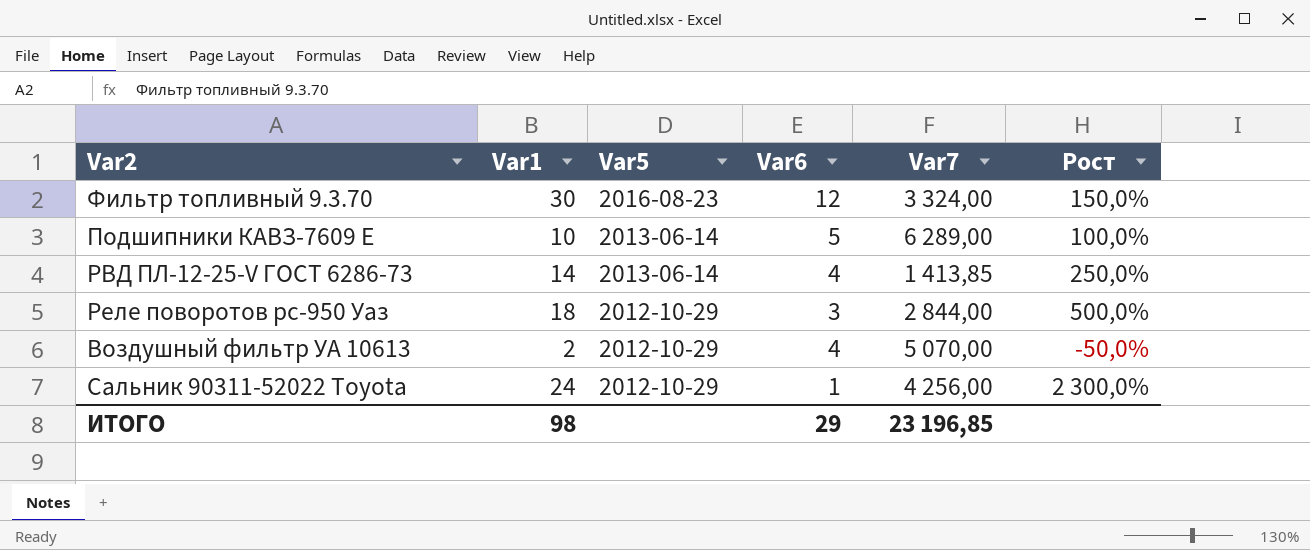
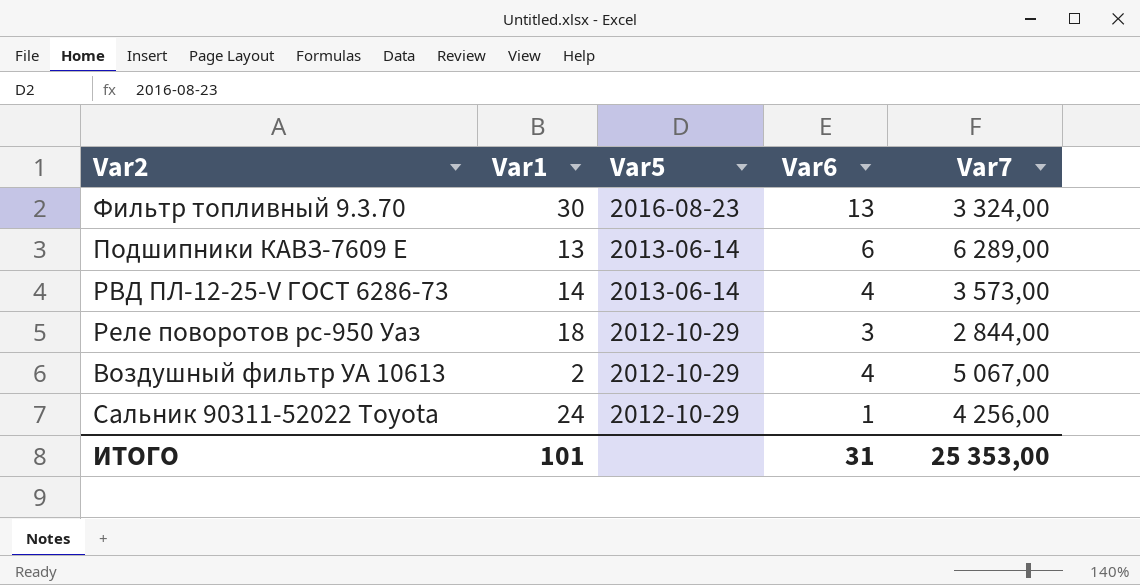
column Рост | formula: ([Var1] - [Var6]) / [Var6] -> none
Фильтр топливный 9.3.70 | Var6: 12 -> 13
Подшипники КАВЗ-7609 Е | Var1: 10 -> 13
Подшипники КАВЗ-7609 Е | Var6: 5 -> 6
РВД ПЛ-12-25-V ГОСТ 6286-73 | Var7: 1 413,85 -> 3 573,00
Воздушный фильтр УА 10613 | Var7: 5 070,00 -> 5 067,00
ИТОГО | Var1: 98 -> 101
ИТОГО | Var6: 29 -> 31
ИТОГО | Var7: 23 196,85 -> 25 353,00

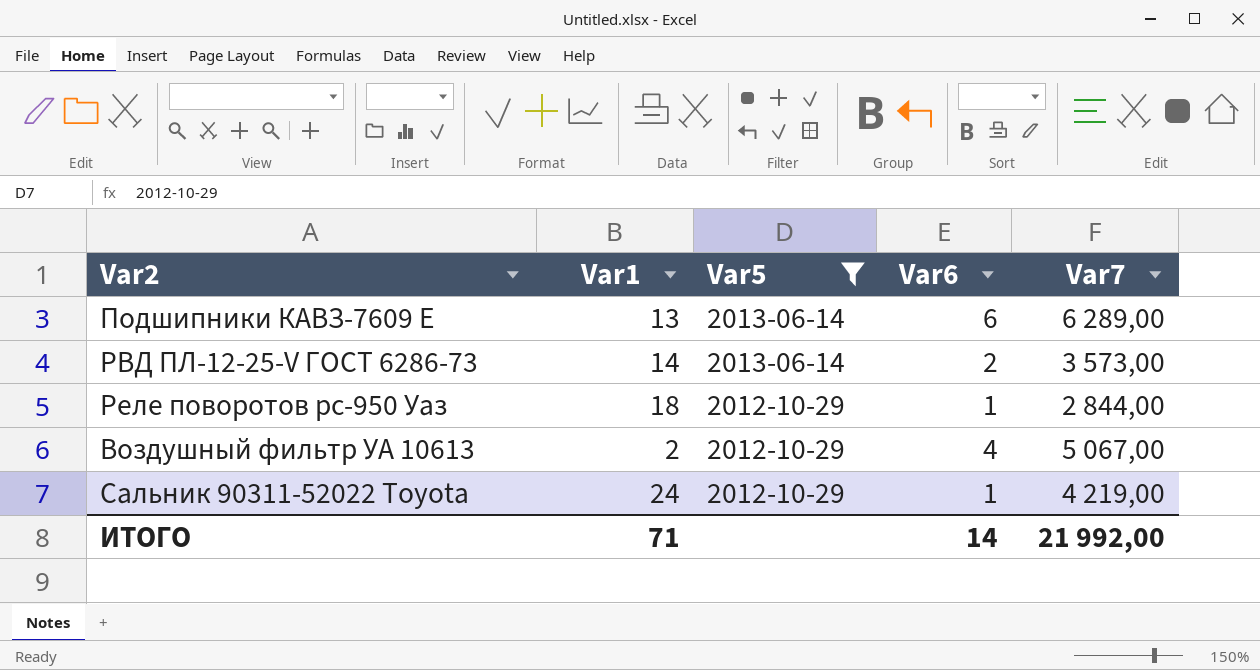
filter: none -> Var5 != 2016-08-23
РВД ПЛ-12-25-V ГОСТ 6286-73 | Var6: 4 -> 2
Реле поворотов рс-950 Уаз | Var6: 3 -> 1
Сальник 90311-52022 Toyota | Var7: 4 256,00 -> 4 219,00
ИТОГО | Var1: 101 -> 71
ИТОГО | Var6: 31 -> 14
ИТОГО | Var7: 25 353,00 -> 21 992,00

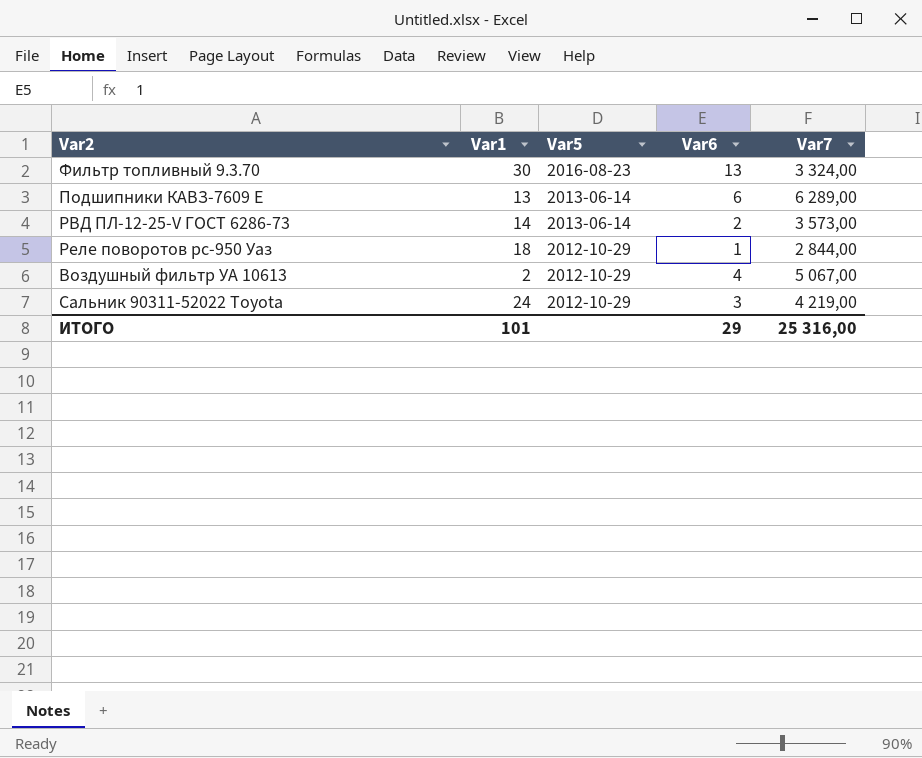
filter: Var5 != 2016-08-23 -> none
Сальник 90311-52022 Toyota | Var6: 1 -> 3
ИТОГО | Var1: 71 -> 101
ИТОГО | Var6: 14 -> 29
ИТОГО | Var7: 21 992,00 -> 25 316,00

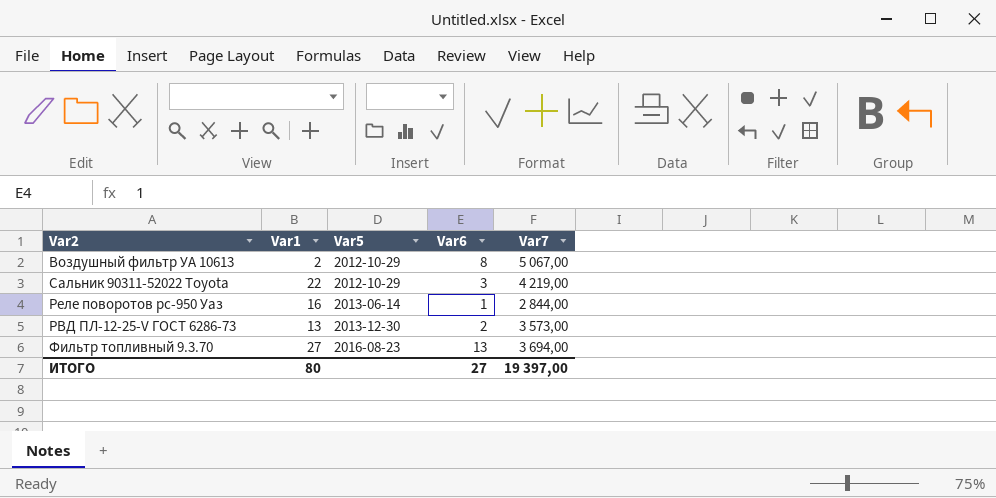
row order: Var5 descending -> Var5 ascending
row Подшипники КАВЗ-7609 Е: 13 | 2013-06-14 | 6 | 6 289,00 -> none
Воздушный фильтр УА 10613 | Var6: 4 -> 8
Сальник 90311-52022 Toyota | Var1: 24 -> 22
Реле поворотов рс-950 Уаз | Var1: 18 -> 16
Реле поворотов рс-950 Уаз | Var5: 2012-10-29 -> 2013-06-14
РВД ПЛ-12-25-V ГОСТ 6286-73 | Var1: 14 -> 13
РВД ПЛ-12-25-V ГОСТ 6286-73 | Var5: 2013-06-14 -> 2013-12-30
Фильтр топливный 9.3.70 | Var1: 30 -> 27
Фильтр топливный 9.3.70 | Var7: 3 324,00 -> 3 694,00
ИТОГО | Var1: 101 -> 80
ИТОГО | Var6: 29 -> 27
ИТОГО | Var7: 25 316,00 -> 19 397,00

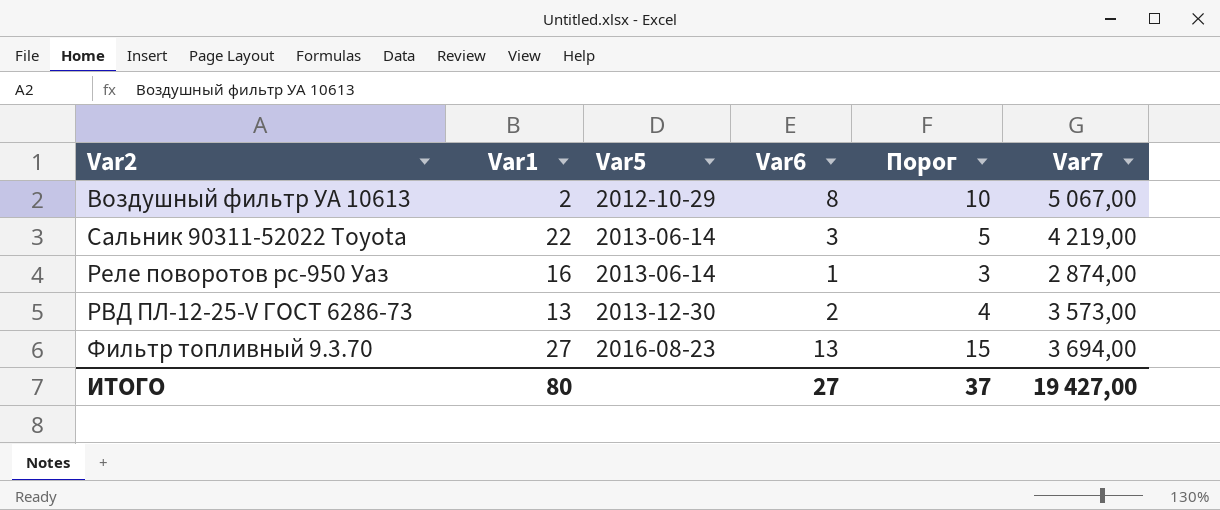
column Порог | formula: none -> [Var6] + 2
Сальник 90311-52022 Toyota | Var5: 2012-10-29 -> 2013-06-14
Реле поворотов рс-950 Уаз | Var7: 2 844,00 -> 2 874,00
ИТОГО | Var7: 19 397,00 -> 19 427,00

